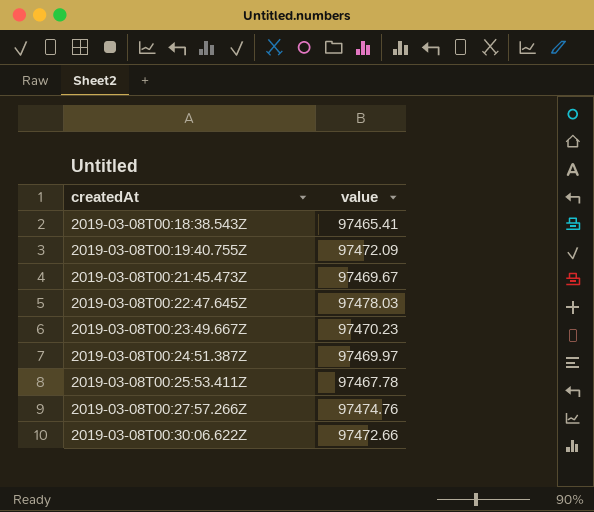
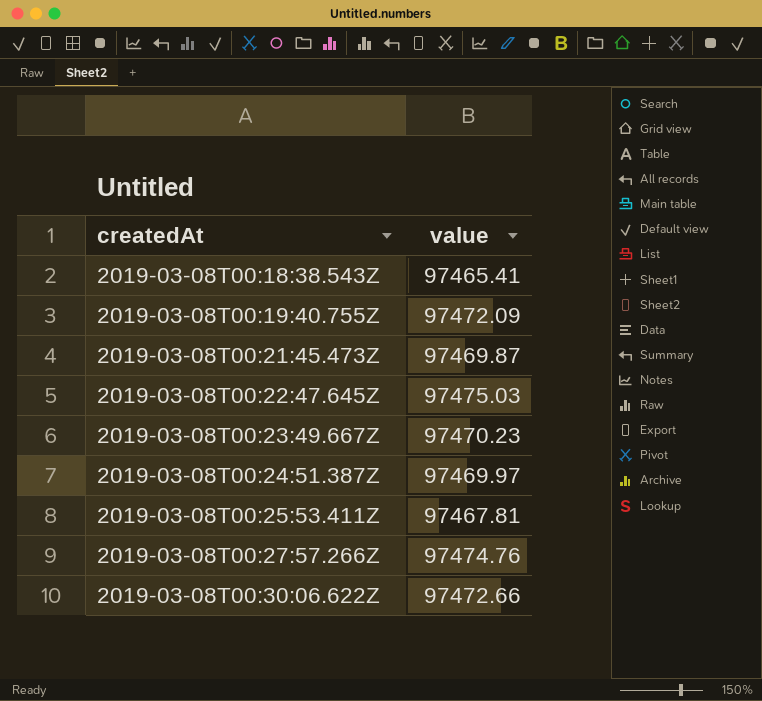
2019-03-08T00:21:45.473Z | value: 97469.67 -> 97469.87
2019-03-08T00:22:47.645Z | value: 97478.03 -> 97475.03
2019-03-08T00:25:53.411Z | value: 97467.78 -> 97467.81

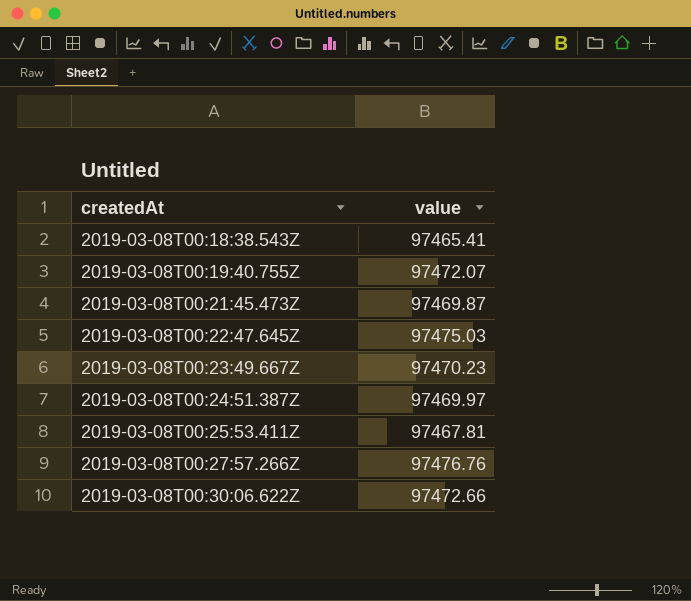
2019-03-08T00:19:40.755Z | value: 97472.09 -> 97472.07
2019-03-08T00:27:57.266Z | value: 97474.76 -> 97476.76

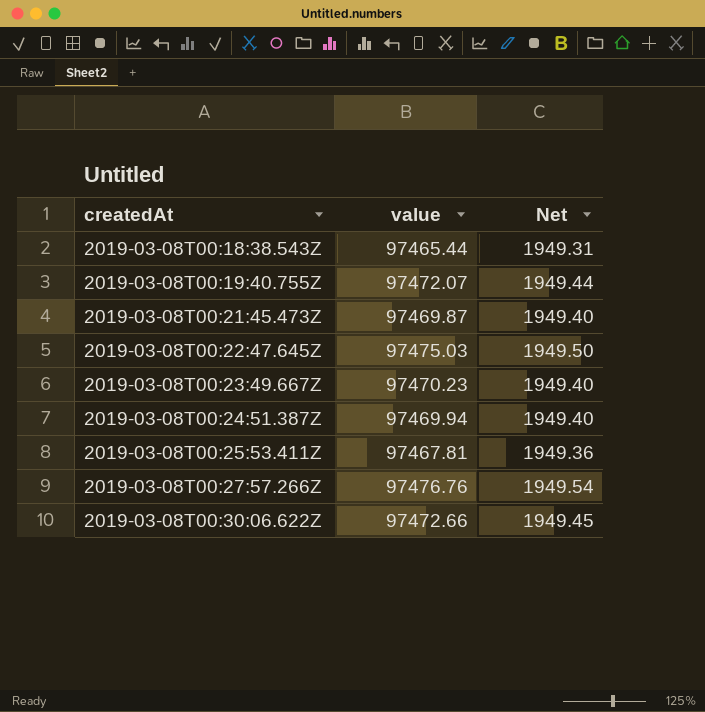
column Net | formula: none -> [value] * 0.02
2019-03-08T00:18:38.543Z | value: 97465.41 -> 97465.44
2019-03-08T00:24:51.387Z | value: 97469.97 -> 97469.94

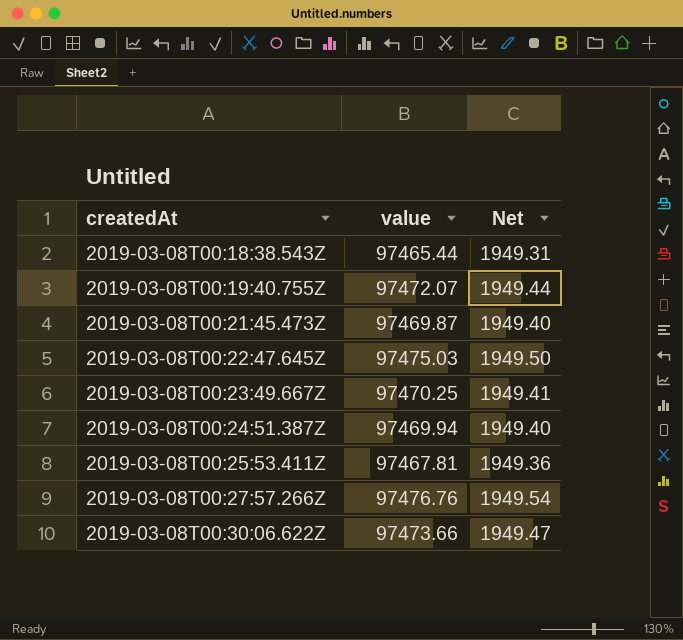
2019-03-08T00:23:49.667Z | value: 97470.23 -> 97470.25
2019-03-08T00:23:49.667Z | Net: 1949.40 -> 1949.41
2019-03-08T00:30:06.622Z | value: 97472.66 -> 97473.66
2019-03-08T00:30:06.622Z | Net: 1949.45 -> 1949.47

